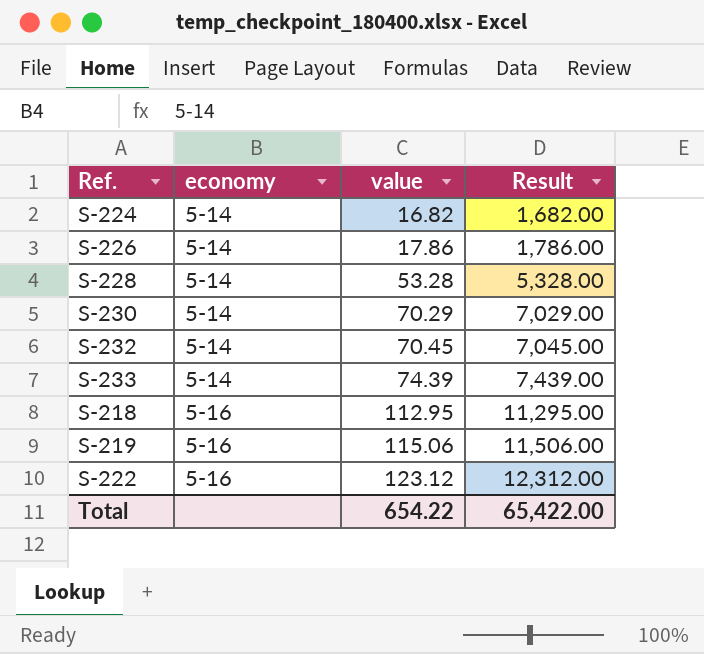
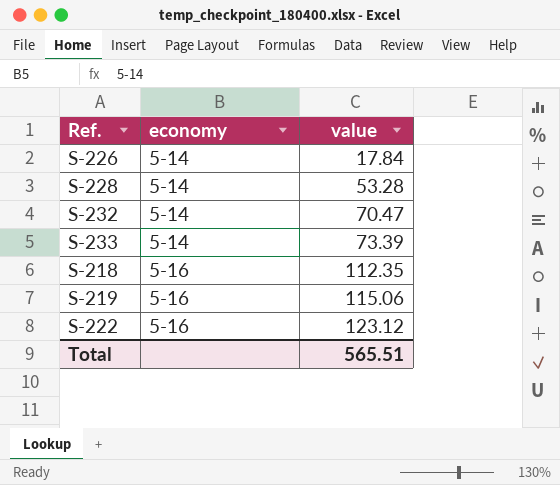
column Result | formula: [value] * 100 -> none
row S-224: 5-14 | 16.82 | 1,682.00 -> none
row S-230: 5-14 | 70.29 | 7,029.00 -> none
S-226 | value: 17.86 -> 17.84
S-232 | value: 70.45 -> 70.47
S-233 | value: 74.39 -> 73.39
S-218 | value: 112.95 -> 112.35
Total | value: 654.22 -> 565.51

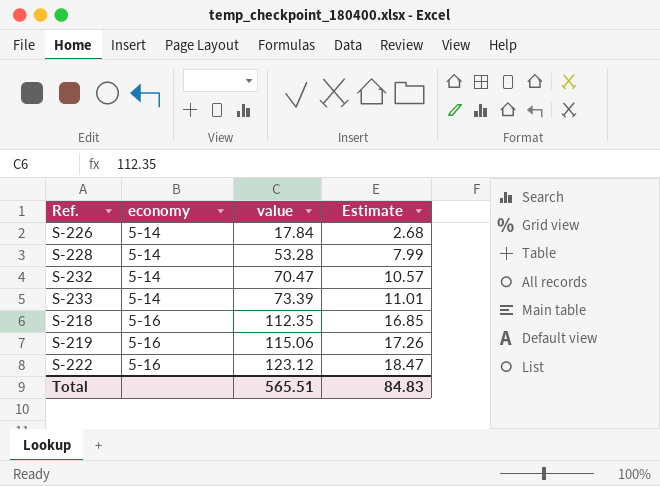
column Estimate | formula: none -> [value] * 0.15

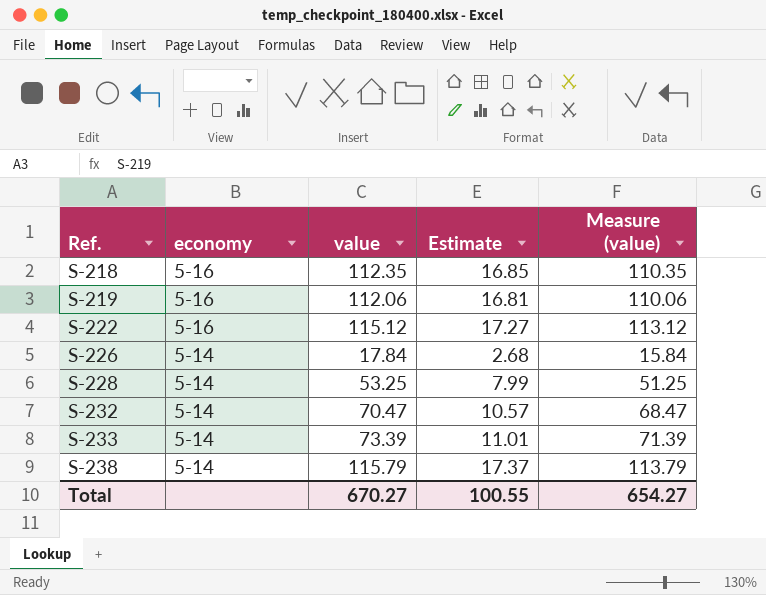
row order: economy ascending -> Ref. ascending
column Measure (value) | formula: none -> [value] - 2
S-219 | value: 115.06 -> 112.06
S-219 | Estimate: 17.26 -> 16.81
S-222 | value: 123.12 -> 115.12
S-222 | Estimate: 18.47 -> 17.27
S-228 | value: 53.28 -> 53.25
row S-238: none -> 5-14 | 115.79 | 17.37 | 113.79
Total | value: 565.51 -> 670.27
Total | Estimate: 84.83 -> 100.55

